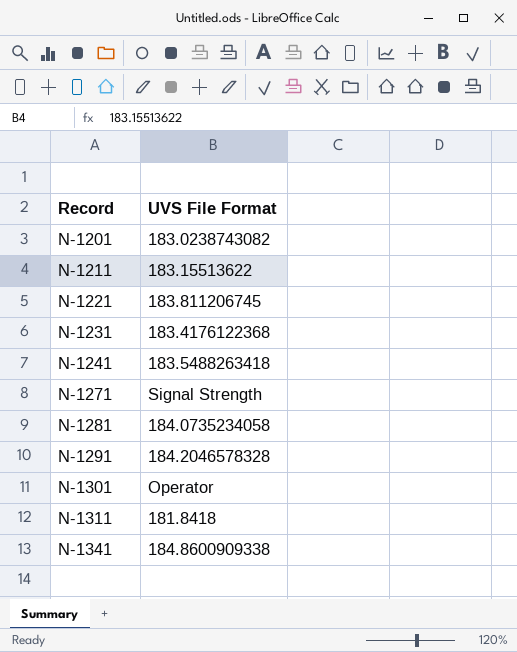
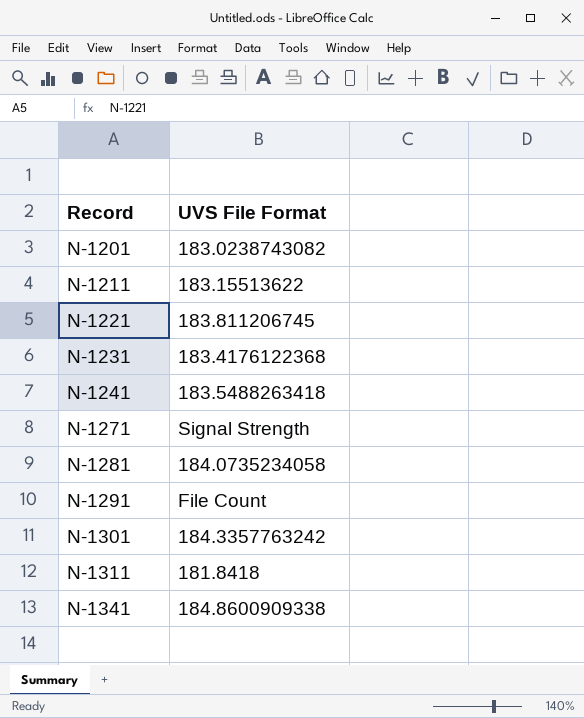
N-1291 | UVS File Format: 184.2046578328 -> File Count
N-1301 | UVS File Format: Operator -> 184.3357763242

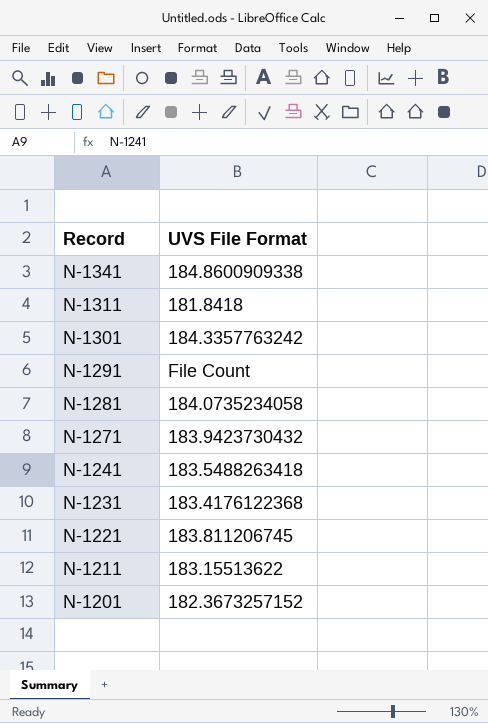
row order: Record ascending -> Record descending
N-1271 | UVS File Format: Signal Strength -> 183.9423730432
N-1201 | UVS File Format: 183.0238743082 -> 182.3673257152

